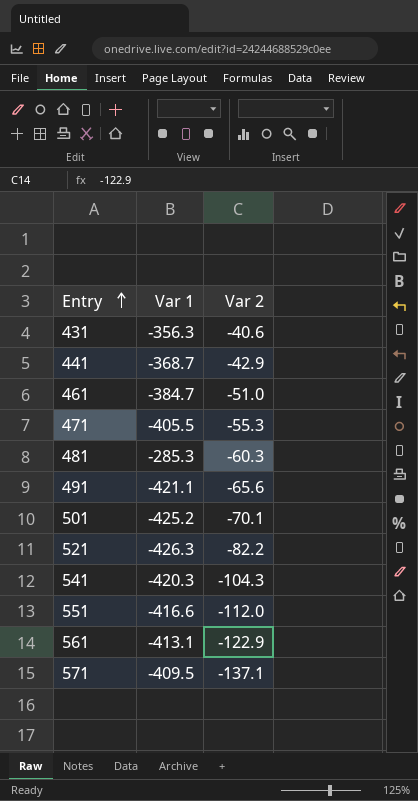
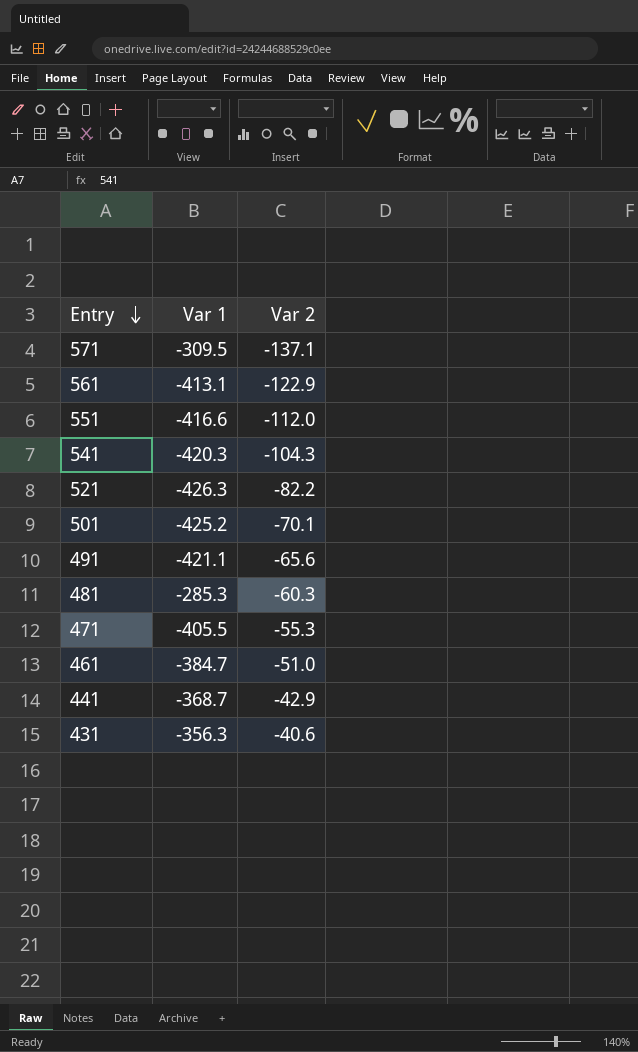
row order: Entry ascending -> Entry descending
571 | Var 1: -409.5 -> -309.5

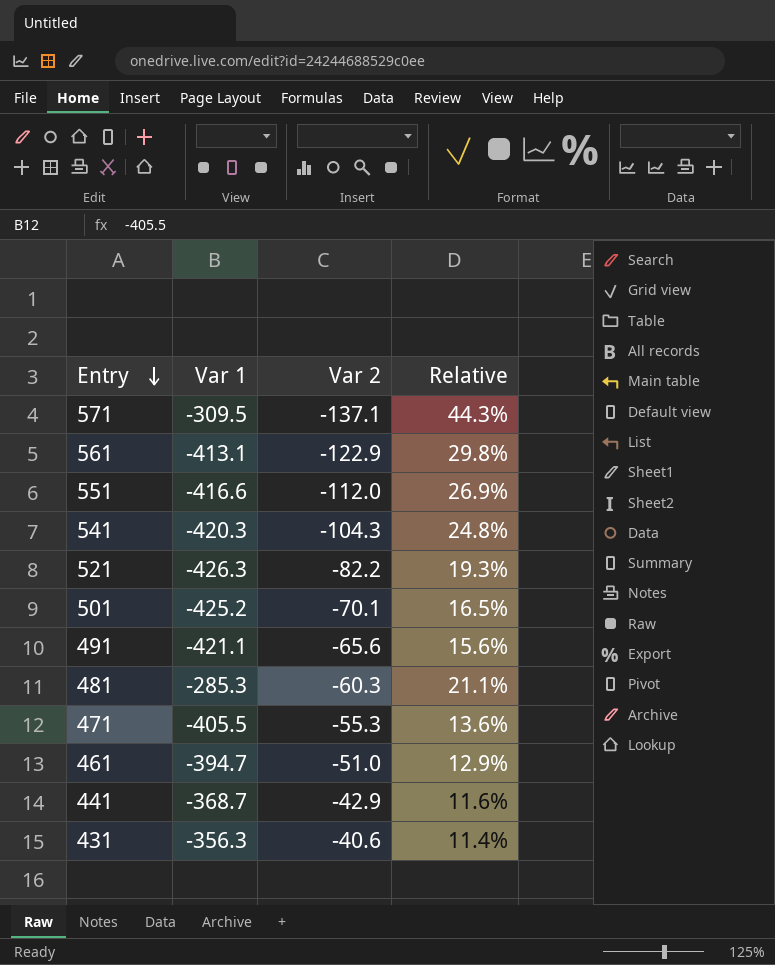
column Relative | formula: none -> [Var 2] / [Var 1]
461 | Var 1: -384.7 -> -394.7

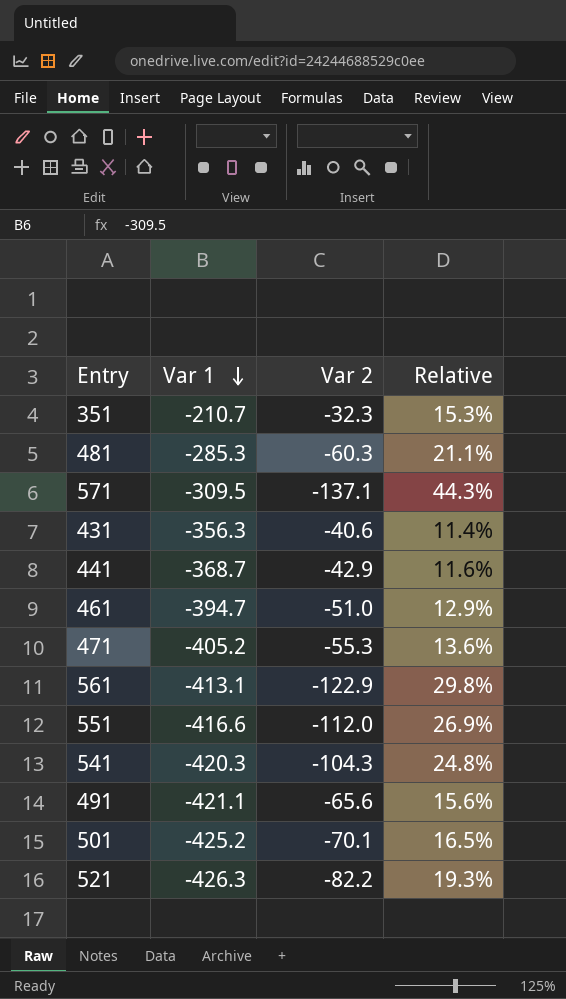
row order: Entry descending -> Var 1 descending
row 351: none -> -210.7 | -32.3 | 15.3%
471 | Var 1: -405.5 -> -405.2

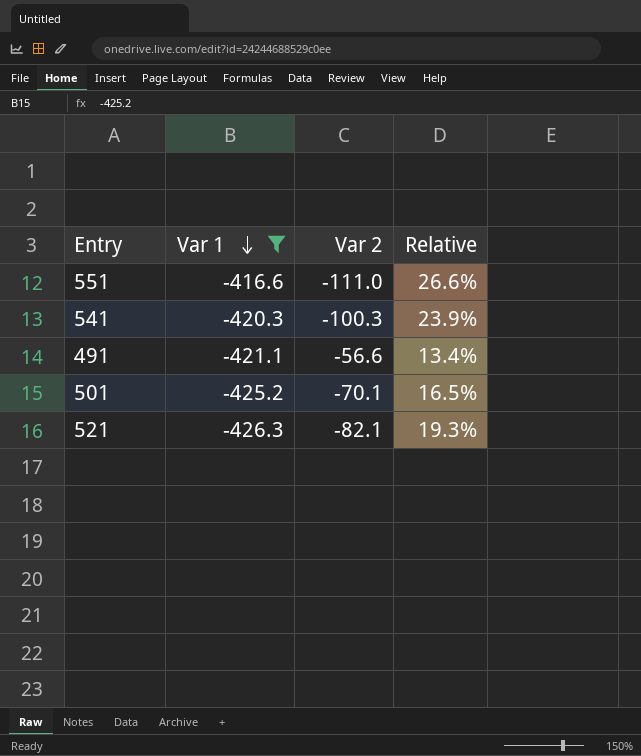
filter: none -> Var 1 <= -416.6
551 | Var 2: -112.0 -> -111.0
551 | Relative: 26.9% -> 26.6%
541 | Var 2: -104.3 -> -100.3
541 | Relative: 24.8% -> 23.9%
491 | Var 2: -65.6 -> -56.6
491 | Relative: 15.6% -> 13.4%
521 | Var 2: -82.2 -> -82.1

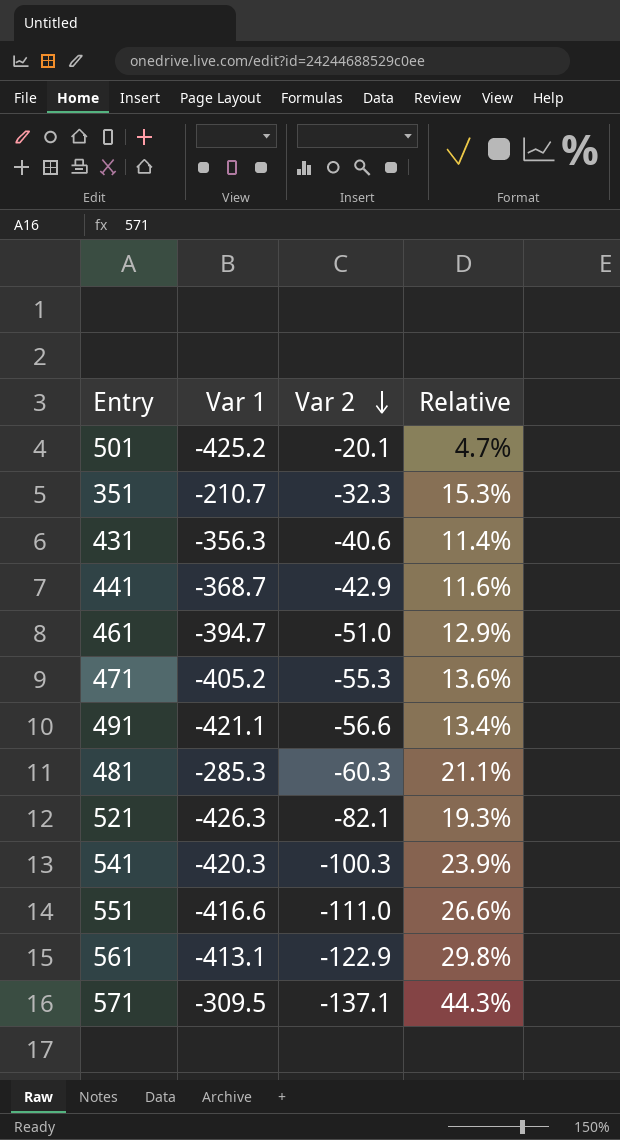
filter: Var 1 <= -416.6 -> none
row order: Var 1 descending -> Var 2 descending
501 | Var 2: -70.1 -> -20.1
501 | Relative: 16.5% -> 4.7%

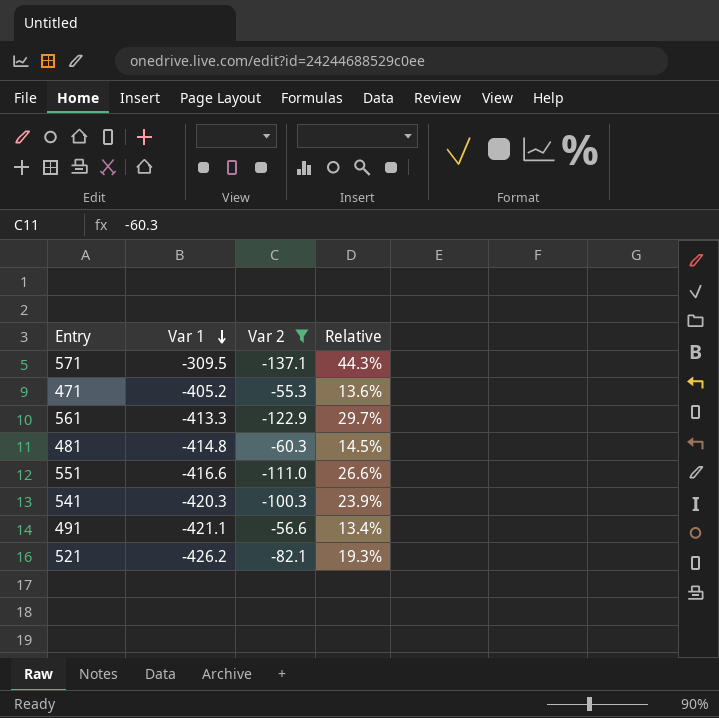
filter: none -> Var 2 <= -55.3
row order: Var 2 descending -> Var 1 descending
561 | Var 1: -413.1 -> -413.3
561 | Relative: 29.8% -> 29.7%
481 | Var 1: -285.3 -> -414.8
481 | Relative: 21.1% -> 14.5%
521 | Var 1: -426.3 -> -426.2

